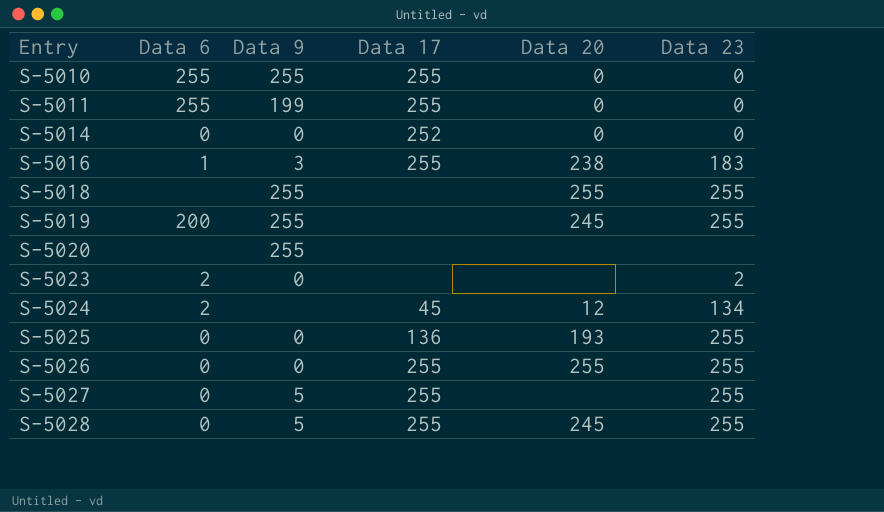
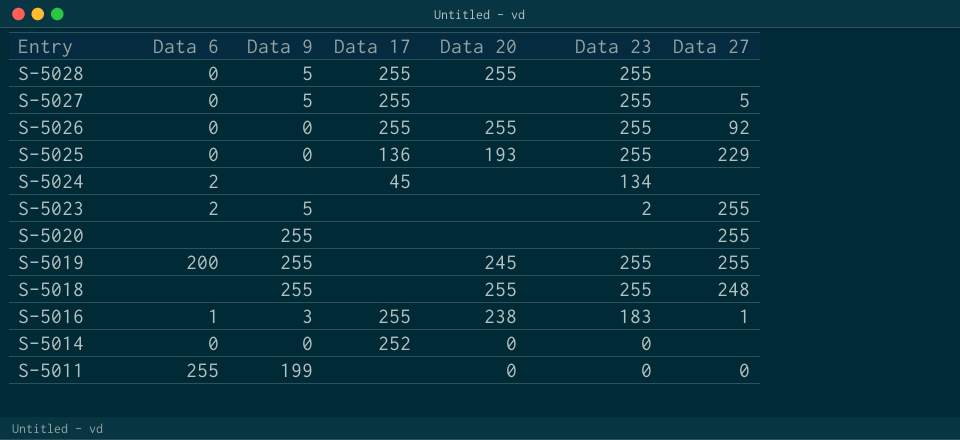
row order: Entry ascending -> Entry descending
column Data 27 | position: none -> 7
row S-5010: 255 | 255 | 255 | 0 | 0 -> none
S-5028 | Data 20: 245 -> 255
S-5024 | Data 20: 12 -> none
S-5023 | Data 9: 0 -> 5
S-5011 | Data 17: 255 -> none

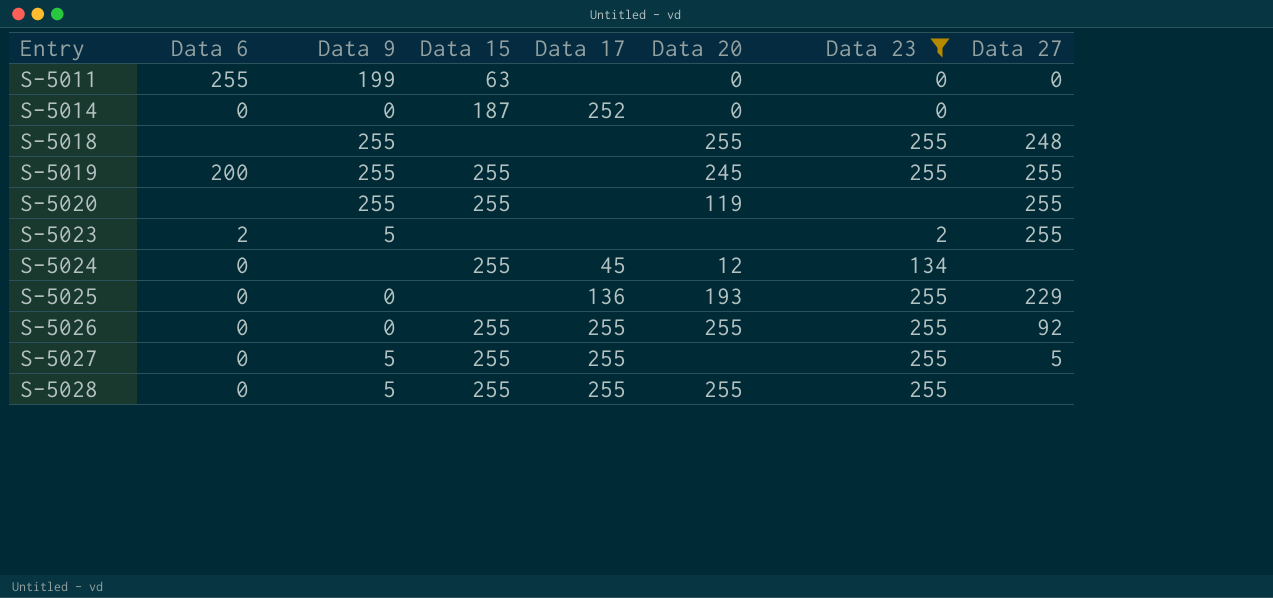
filter: none -> Data 23 != 183
row order: Entry descending -> Entry ascending
column Data 15 | position: none -> 4
S-5020 | Data 20: none -> 119
S-5024 | Data 6: 2 -> 0
S-5024 | Data 20: none -> 12

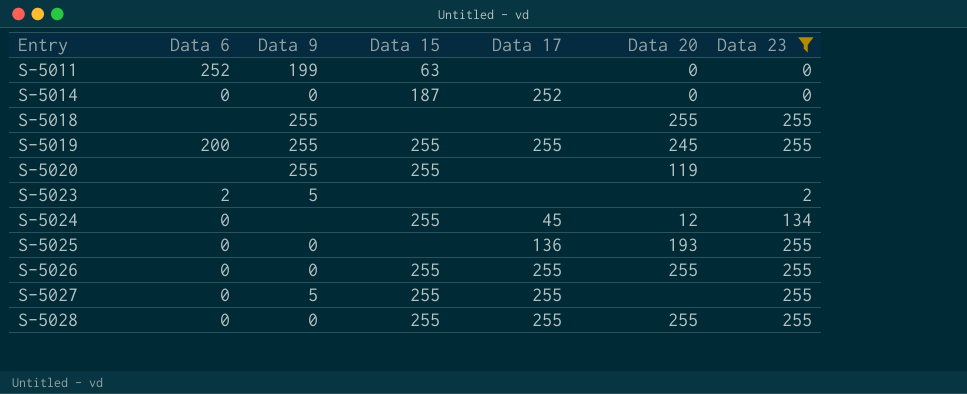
column Data 27 | position: 8 -> none
S-5011 | Data 6: 255 -> 252
S-5019 | Data 17: none -> 255
S-5028 | Data 9: 5 -> 0

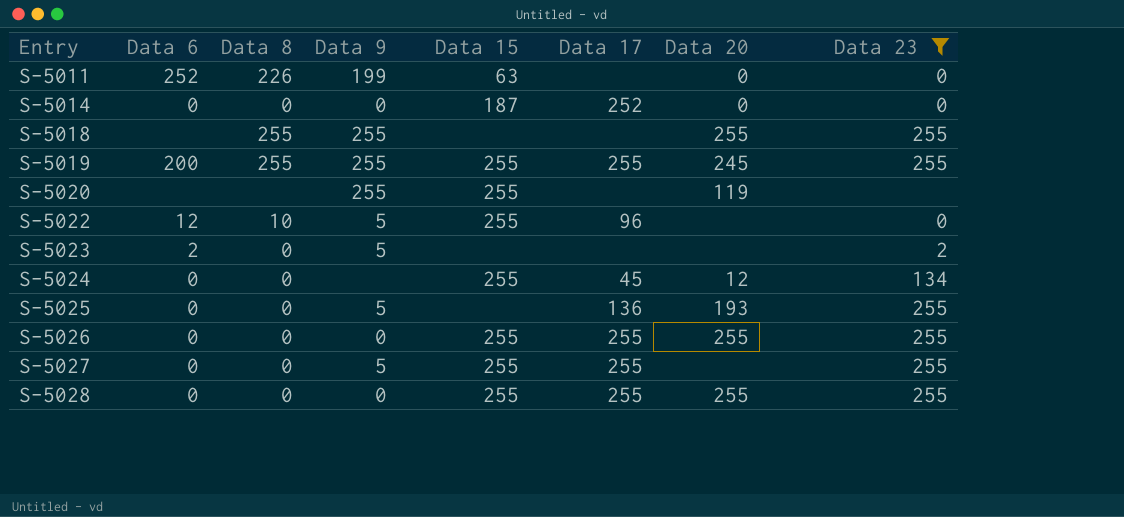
column Data 8 | position: none -> 3
row S-5022: none -> 12 | 10 | 5 | 255 | 96 | none | 0
S-5025 | Data 9: 0 -> 5

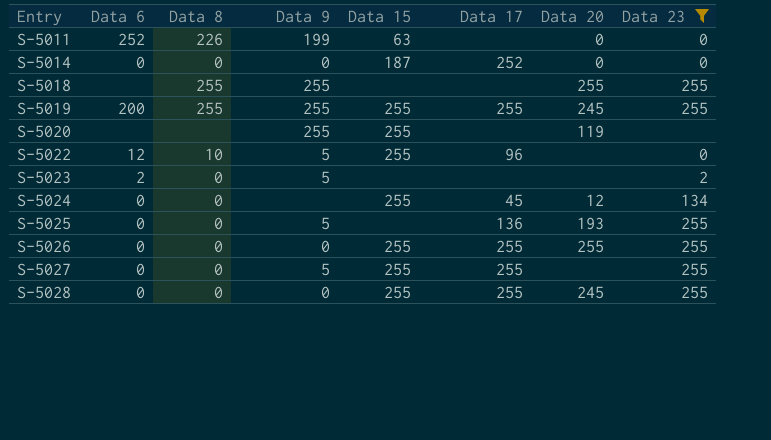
S-5028 | Data 20: 255 -> 245

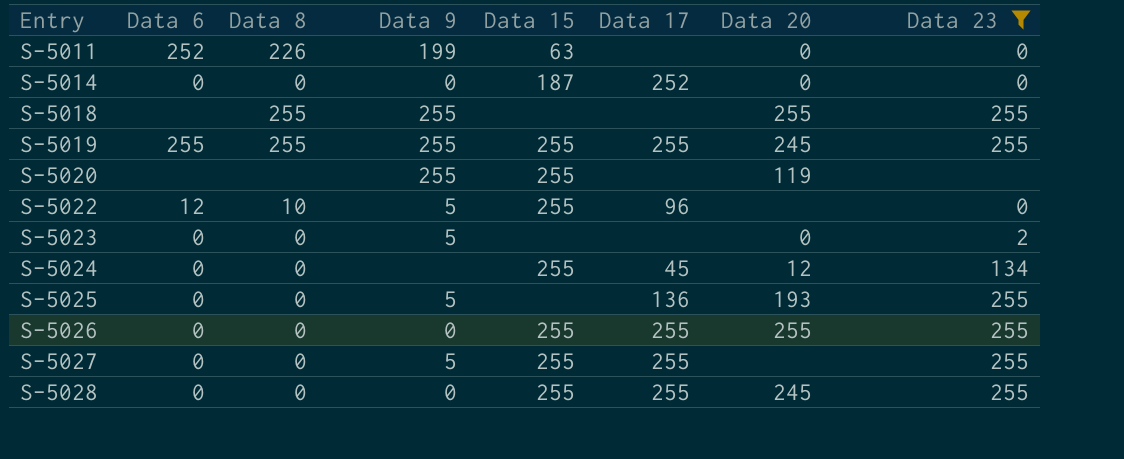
S-5019 | Data 6: 200 -> 255
S-5023 | Data 6: 2 -> 0
S-5023 | Data 20: none -> 0

